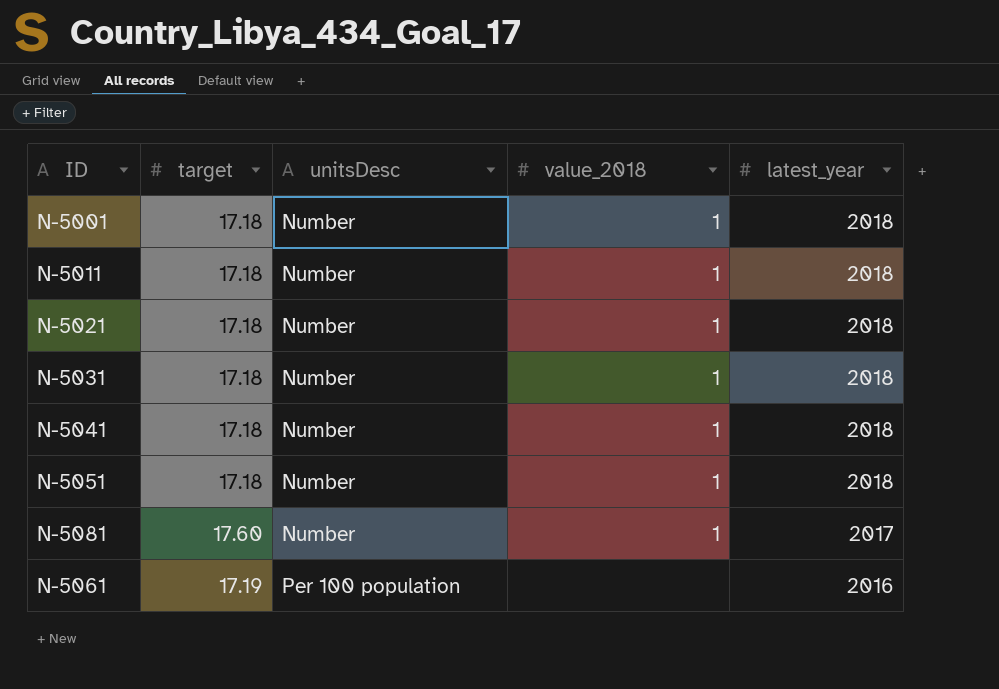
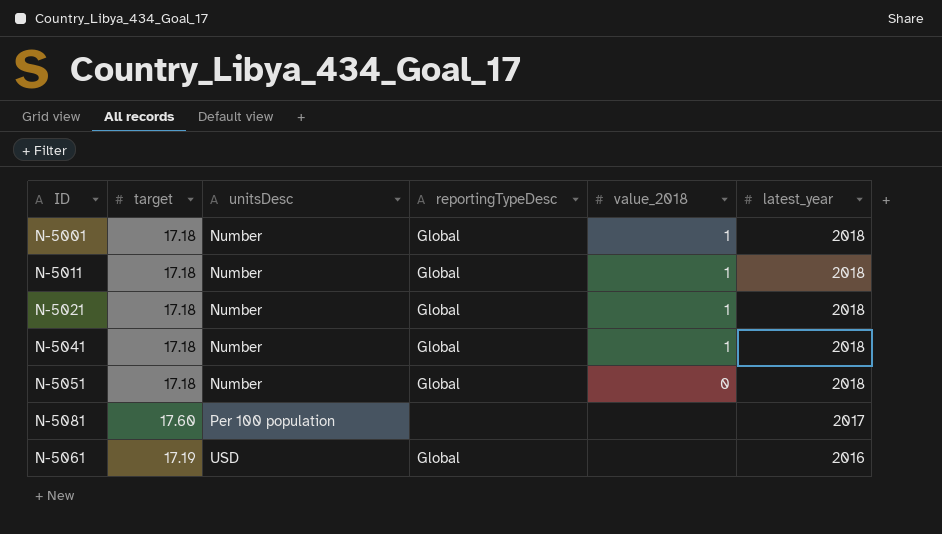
column reportingTypeDesc | position: none -> 4
row N-5031: 17.18 | Number | 1 | 2018 -> none
N-5051 | value_2018: 1 -> 0
N-5081 | unitsDesc: Number -> Per 100 population
N-5081 | value_2018: 1 -> none
N-5061 | unitsDesc: Per 100 population -> USD

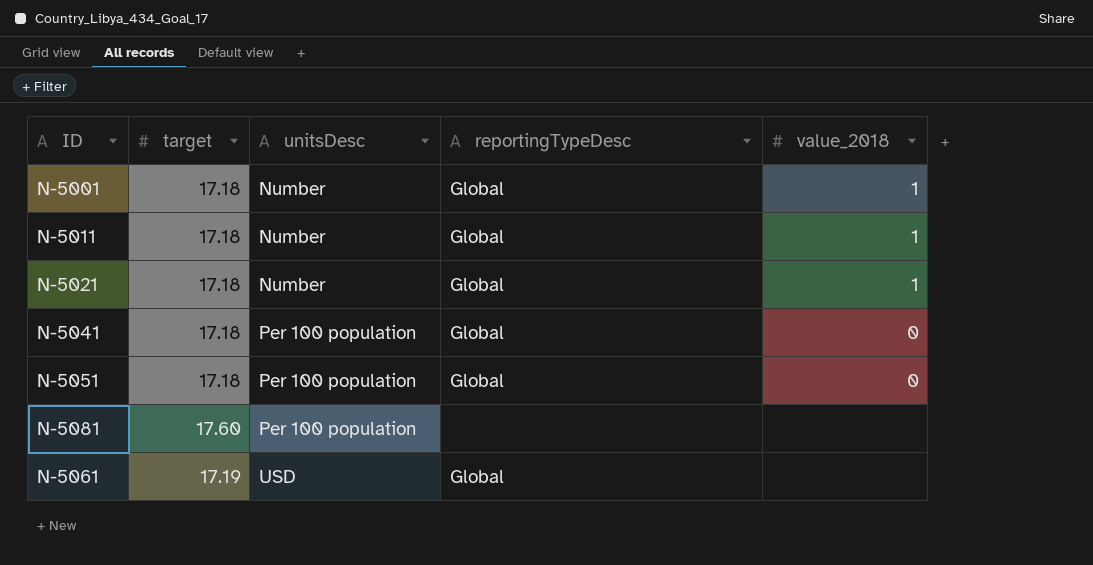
column latest_year | position: 6 -> none
N-5041 | unitsDesc: Number -> Per 100 population
N-5041 | value_2018: 1 -> 0
N-5051 | unitsDesc: Number -> Per 100 population

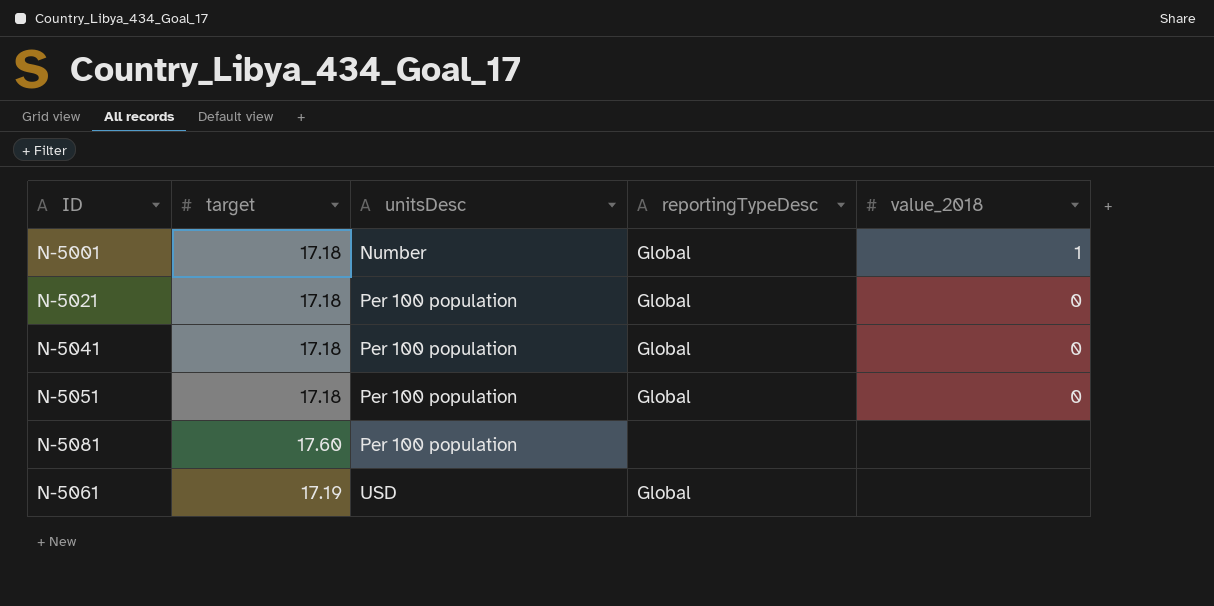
row N-5011: 17.18 | Number | Global | 1 -> none
N-5021 | unitsDesc: Number -> Per 100 population
N-5021 | value_2018: 1 -> 0

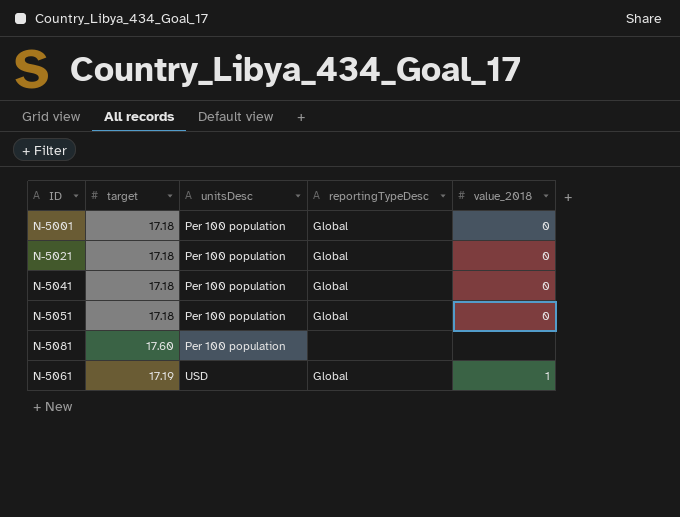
N-5001 | unitsDesc: Number -> Per 100 population
N-5001 | value_2018: 1 -> 0
N-5061 | value_2018: none -> 1

